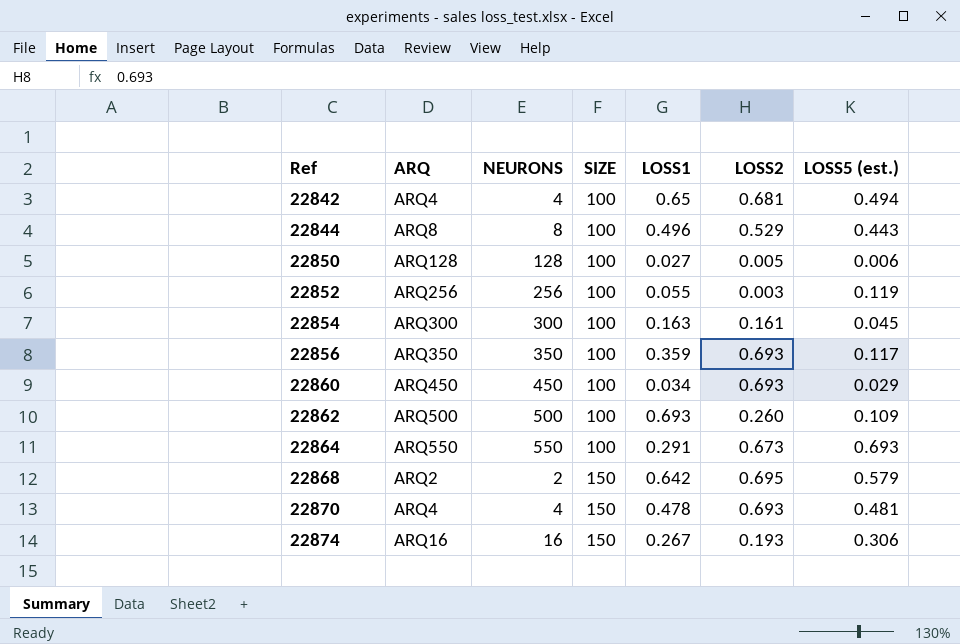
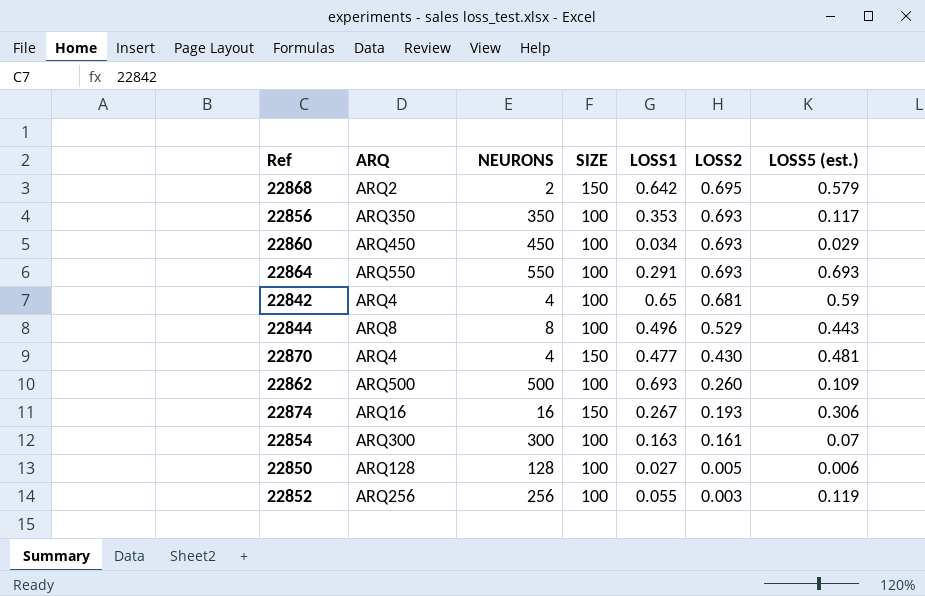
row order: Ref ascending -> LOSS2 descending
22856 | LOSS1: 0.359 -> 0.353
22864 | LOSS2: 0.673 -> 0.693
22842 | LOSS5 (est.): 0.494 -> 0.59
22870 | LOSS1: 0.478 -> 0.477
22870 | LOSS2: 0.693 -> 0.430
22854 | LOSS5 (est.): 0.045 -> 0.07

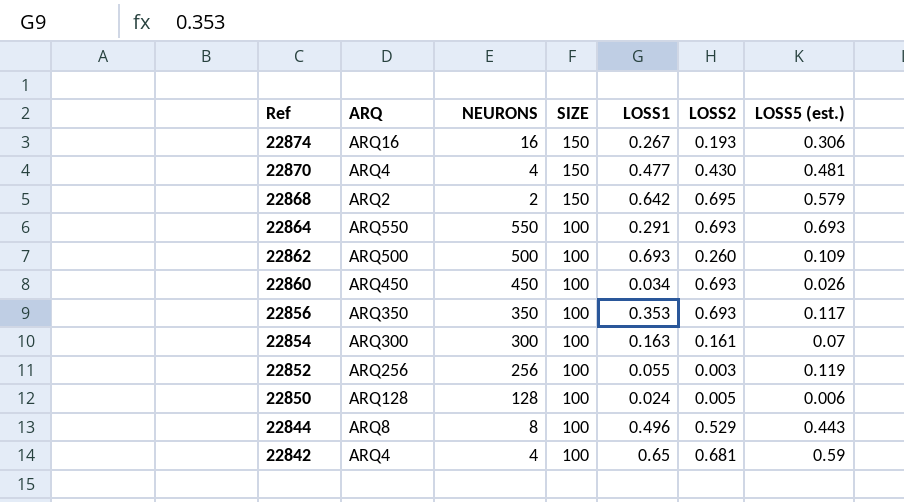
row order: LOSS2 descending -> Ref descending
22860 | LOSS5 (est.): 0.029 -> 0.026
22850 | LOSS1: 0.027 -> 0.024

